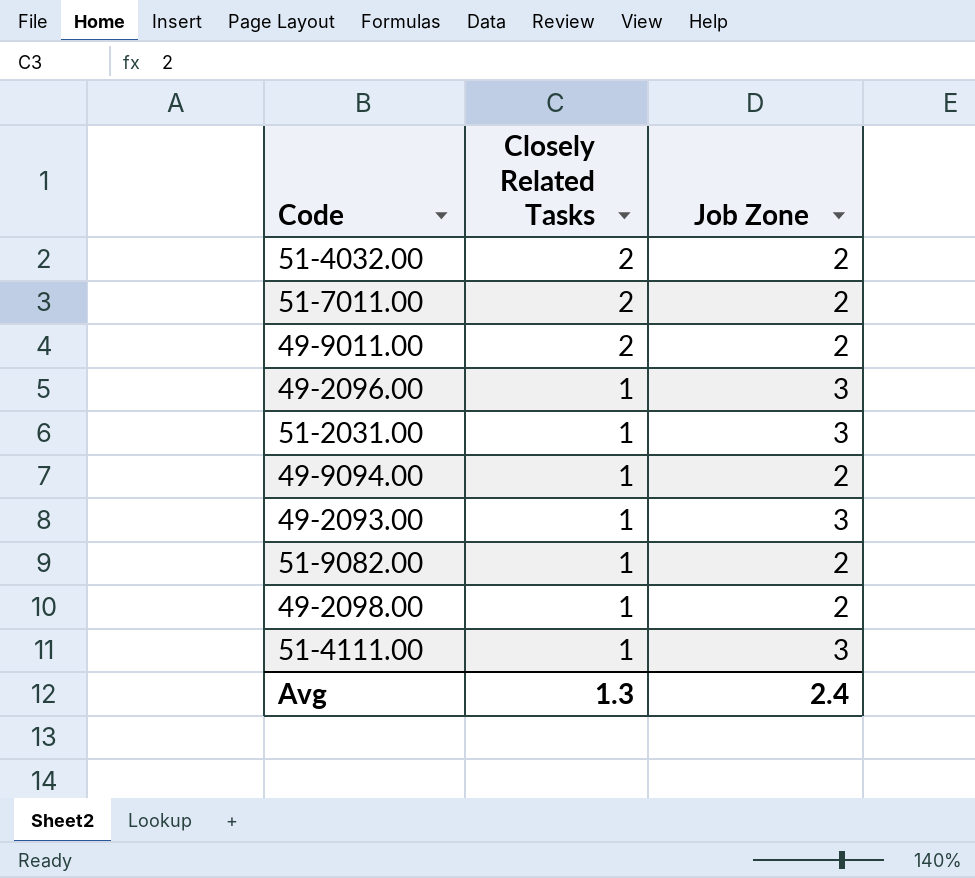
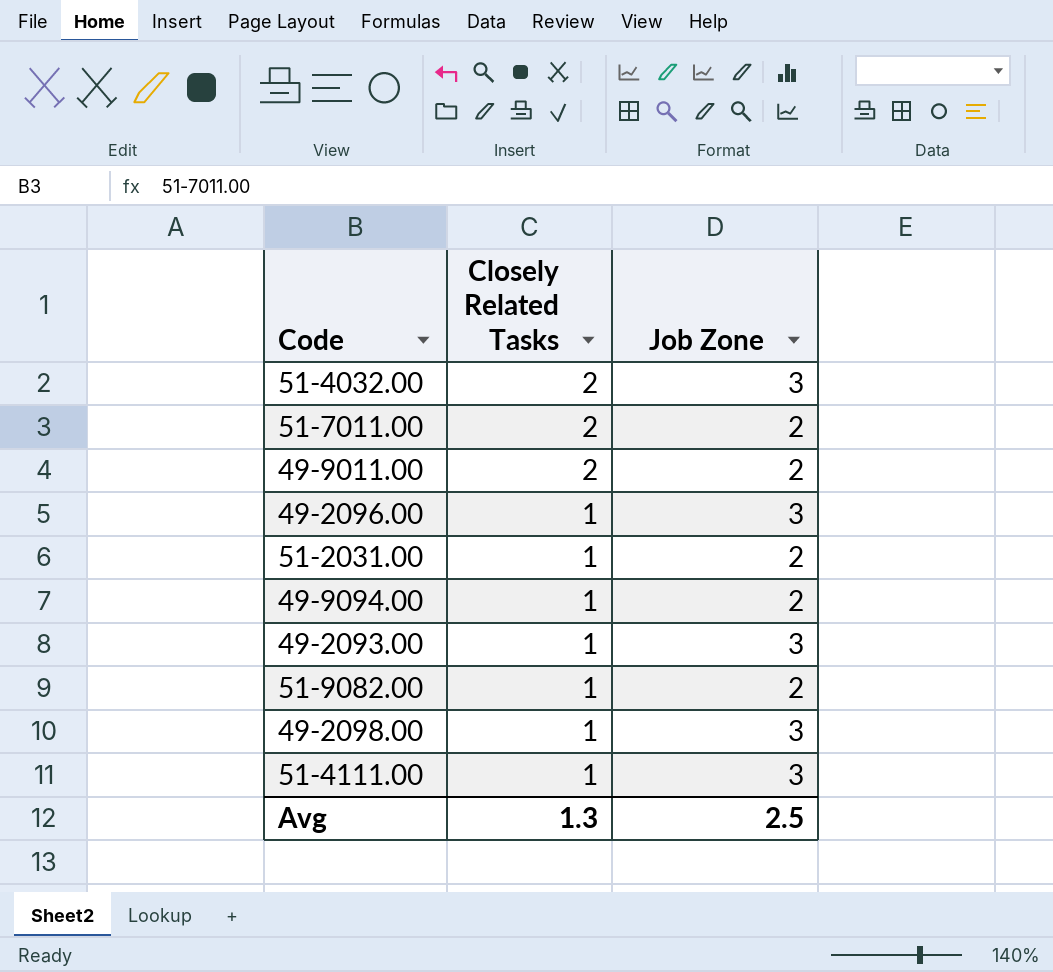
51-4032.00 | Job Zone: 2 -> 3
51-2031.00 | Job Zone: 3 -> 2
49-2098.00 | Job Zone: 2 -> 3
Avg | Job Zone: 2.4 -> 2.5

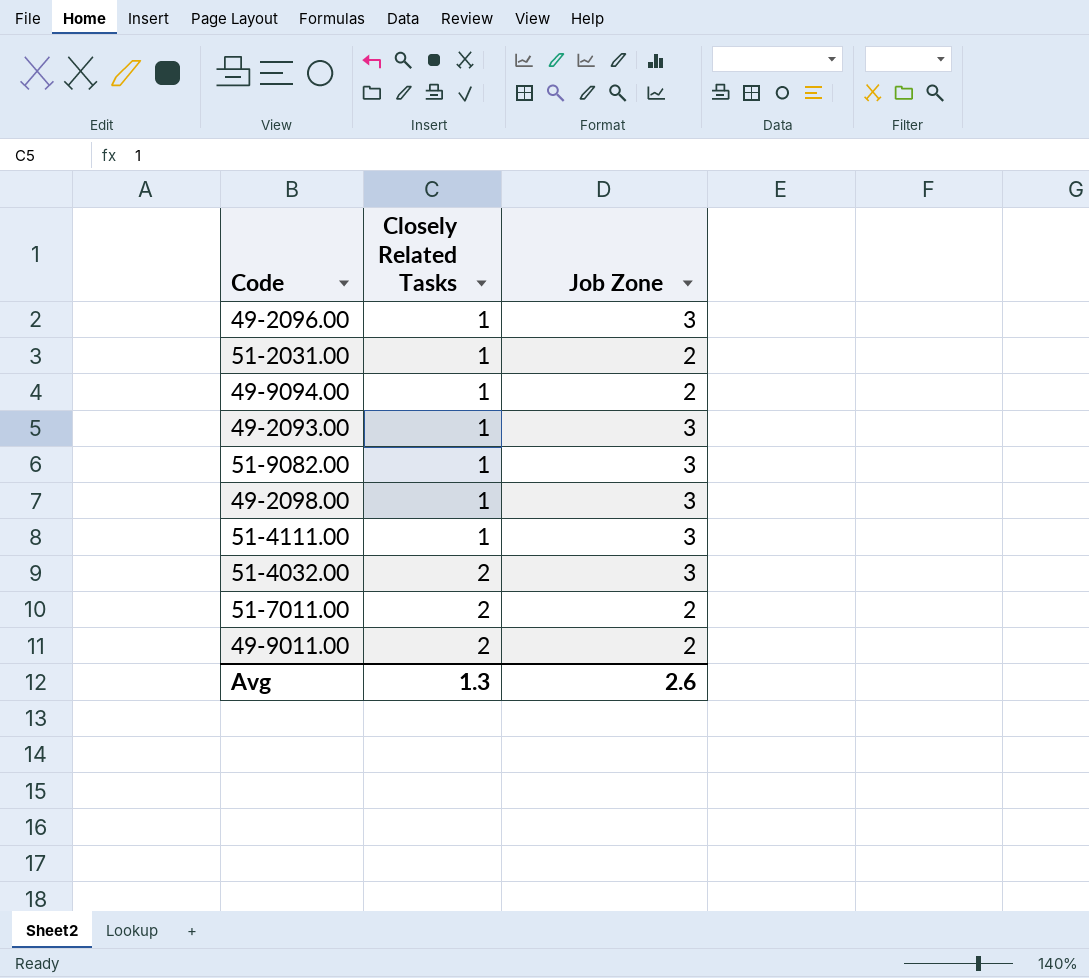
row order: Closely Related Tasks descending -> Closely Related Tasks ascending
51-9082.00 | Job Zone: 2 -> 3
Avg | Job Zone: 2.5 -> 2.6

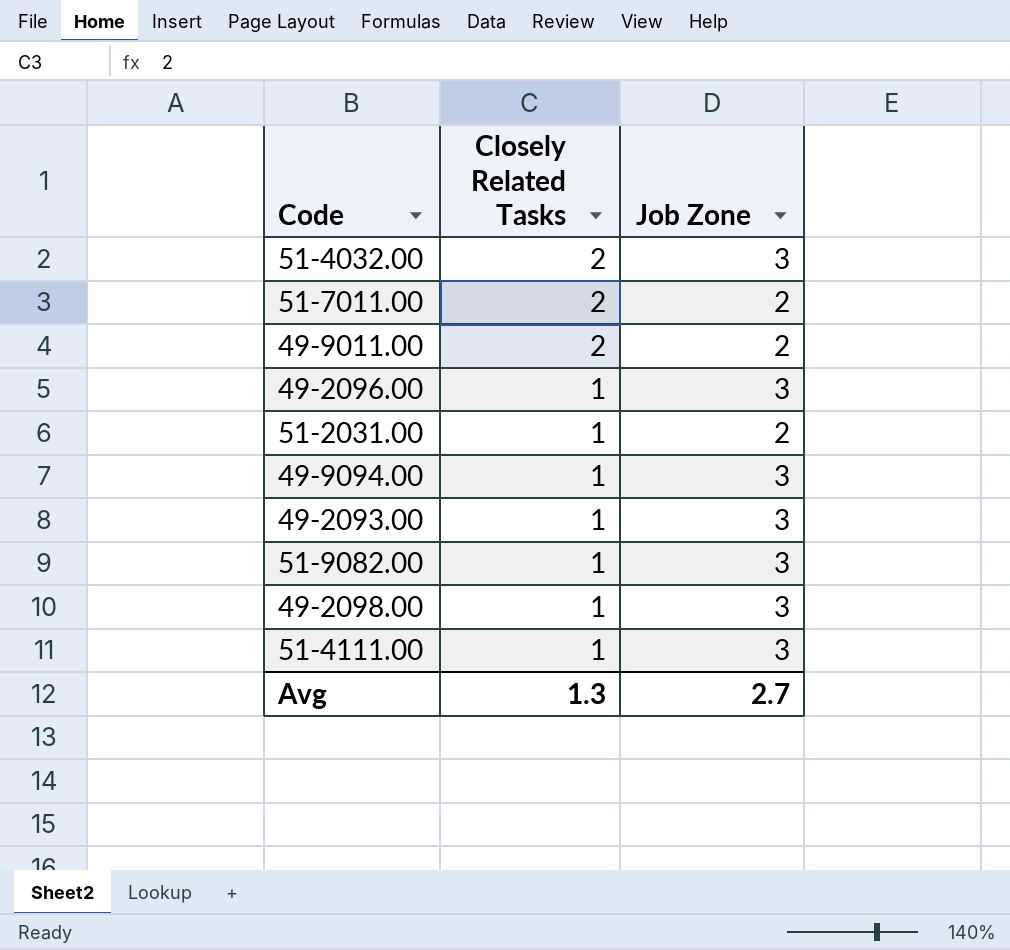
row order: Closely Related Tasks ascending -> Closely Related Tasks descending
49-9094.00 | Job Zone: 2 -> 3
Avg | Job Zone: 2.6 -> 2.7

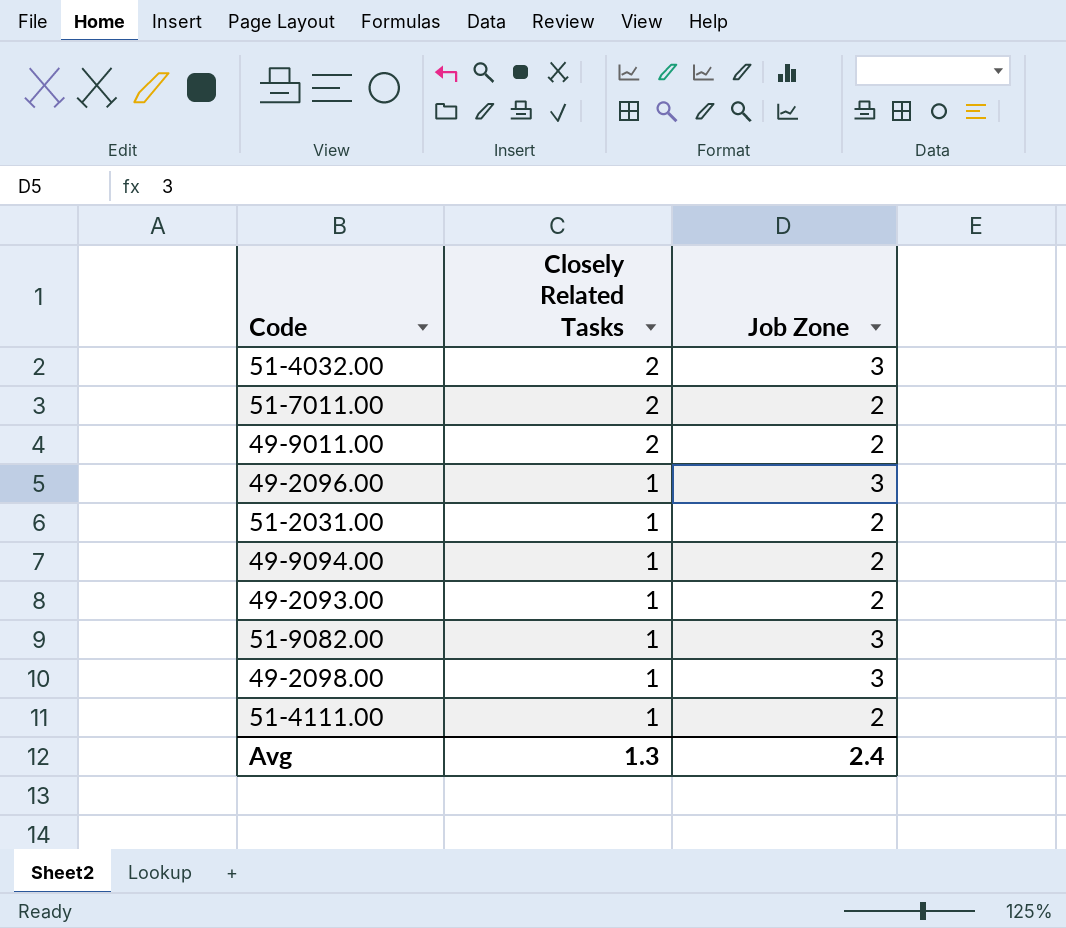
49-9094.00 | Job Zone: 3 -> 2
49-2093.00 | Job Zone: 3 -> 2
51-4111.00 | Job Zone: 3 -> 2
Avg | Job Zone: 2.7 -> 2.4

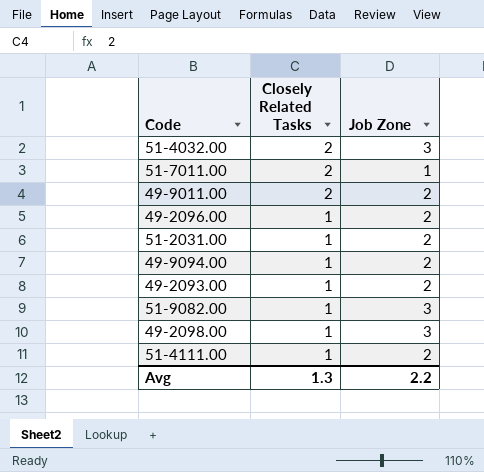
51-7011.00 | Job Zone: 2 -> 1
49-2096.00 | Job Zone: 3 -> 2
Avg | Job Zone: 2.4 -> 2.2

